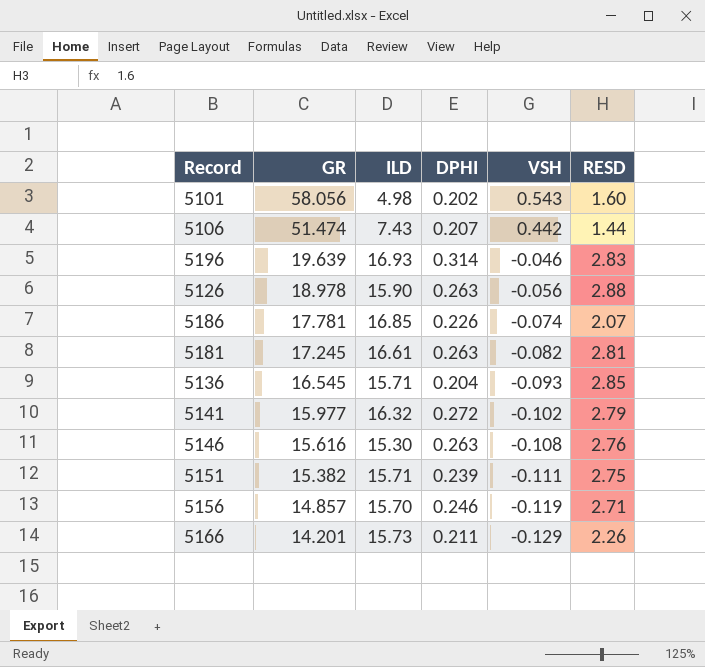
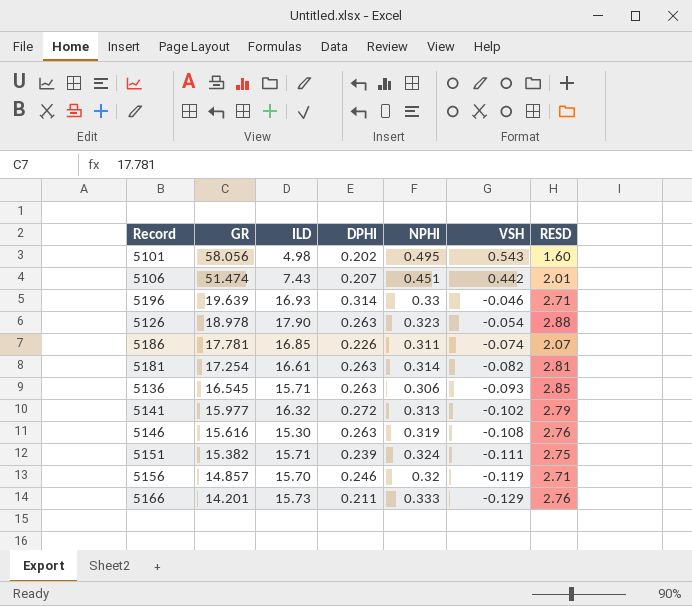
column NPHI | position: none -> 5
5106 | RESD: 1.44 -> 2.01
5196 | RESD: 2.83 -> 2.71
5126 | ILD: 15.90 -> 17.90
5126 | VSH: -0.056 -> -0.054
5181 | GR: 17.245 -> 17.254
5136 | DPHI: 0.204 -> 0.263
5166 | RESD: 2.26 -> 2.76

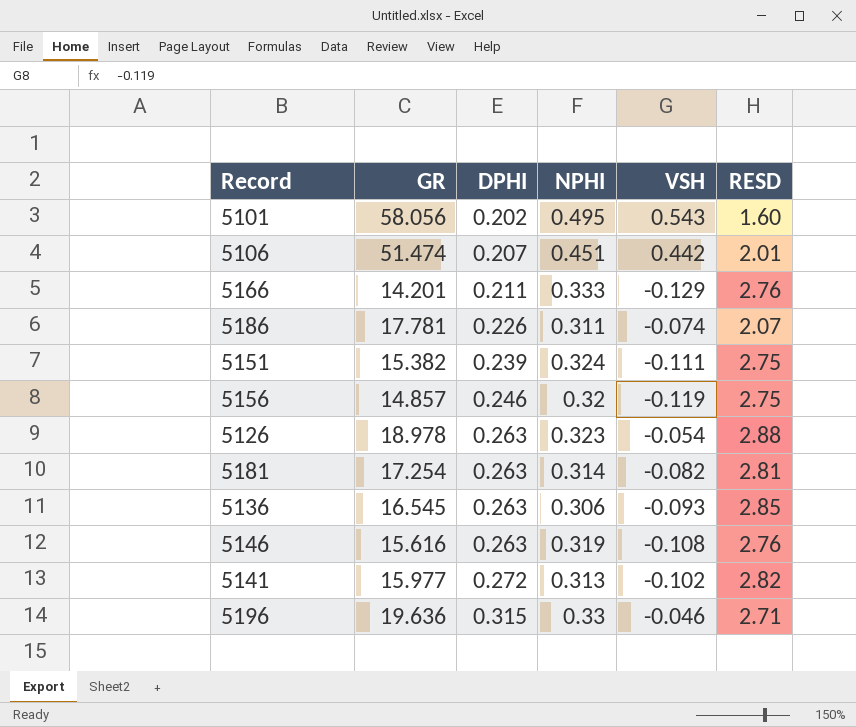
row order: GR descending -> DPHI ascending
column ILD | position: 3 -> none
5156 | RESD: 2.71 -> 2.75
5141 | RESD: 2.79 -> 2.82
5196 | GR: 19.639 -> 19.636
5196 | DPHI: 0.314 -> 0.315

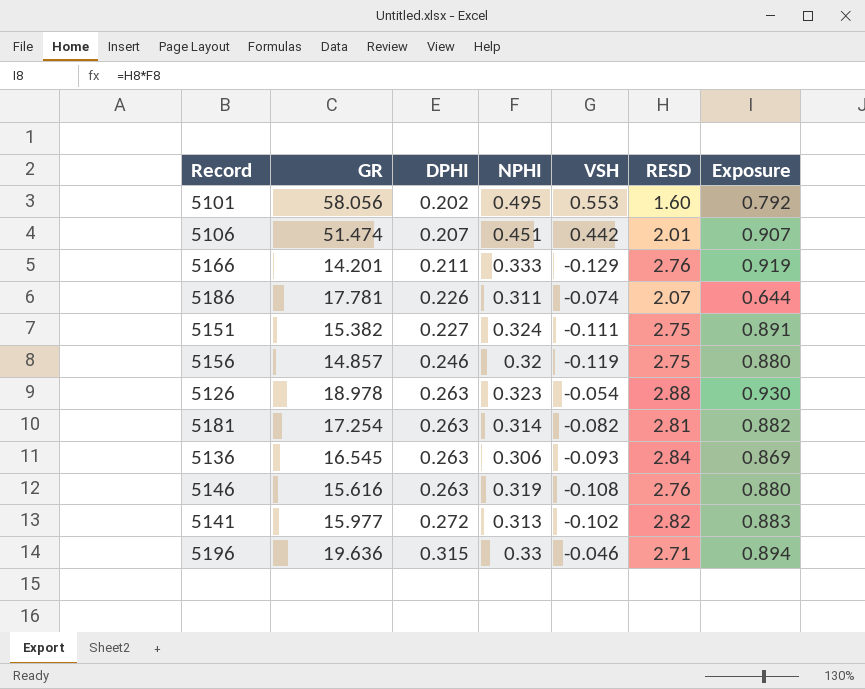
column Exposure | formula: none -> [NPHI] * [RESD]
5101 | VSH: 0.543 -> 0.553
5151 | DPHI: 0.239 -> 0.227
5136 | RESD: 2.85 -> 2.84

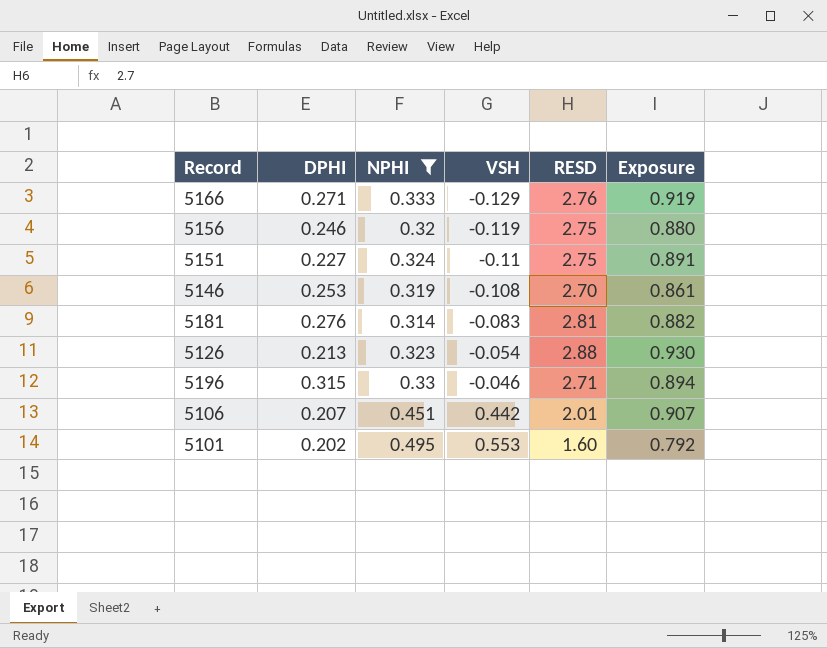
filter: none -> NPHI >= 0.314
row order: DPHI ascending -> VSH ascending
column GR | position: 2 -> none
5166 | DPHI: 0.211 -> 0.271
5151 | VSH: -0.111 -> -0.11
5146 | DPHI: 0.263 -> 0.253
5146 | RESD: 2.76 -> 2.70
5146 | Exposure: 0.880 -> 0.861
5181 | DPHI: 0.263 -> 0.276
5181 | VSH: -0.082 -> -0.083
5126 | DPHI: 0.263 -> 0.213

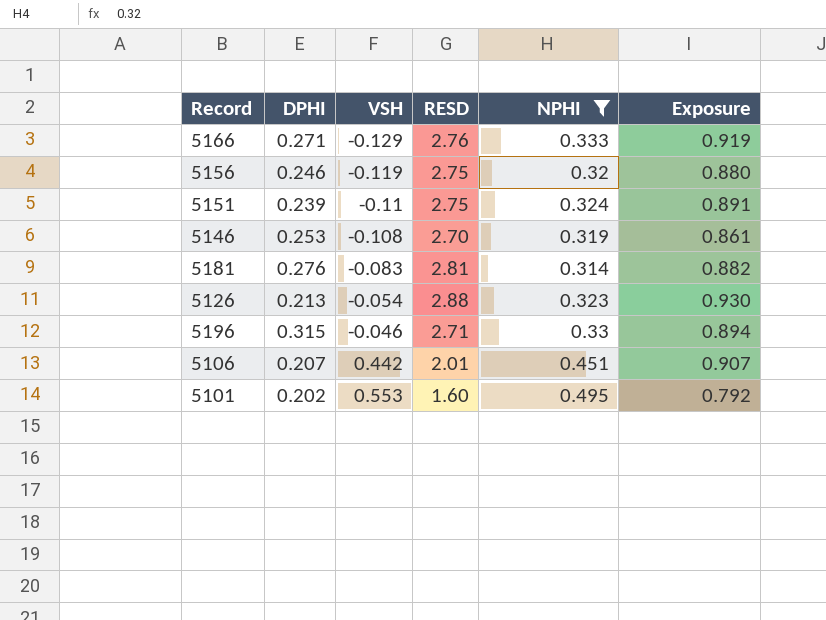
column NPHI | position: 3 -> 5
5151 | DPHI: 0.227 -> 0.239

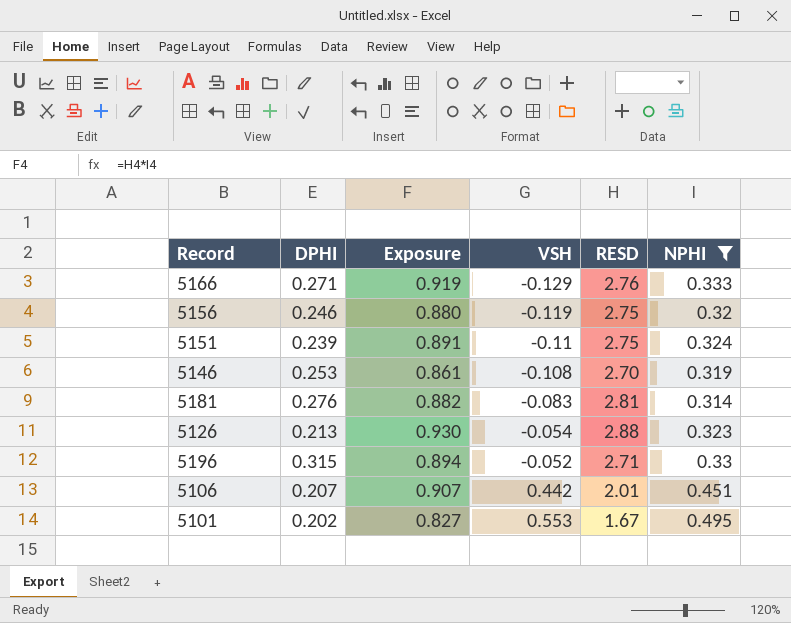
column Exposure | position: 6 -> 3
5196 | VSH: -0.046 -> -0.052
5101 | Exposure: 0.792 -> 0.827
5101 | RESD: 1.60 -> 1.67

